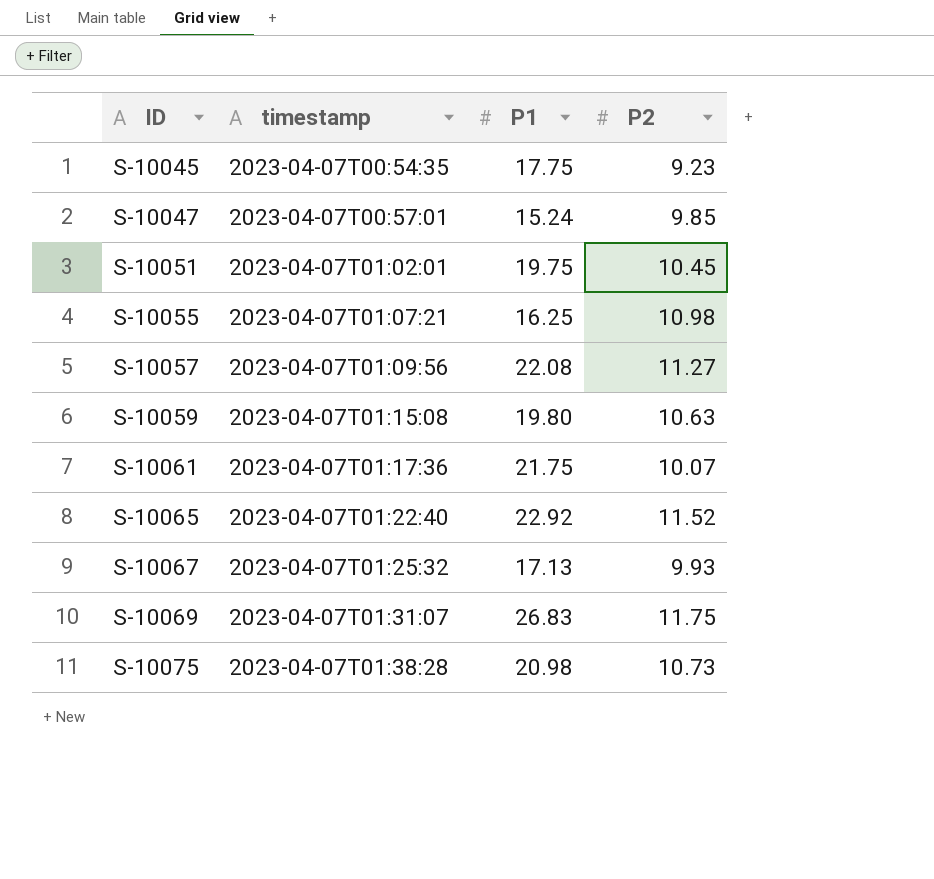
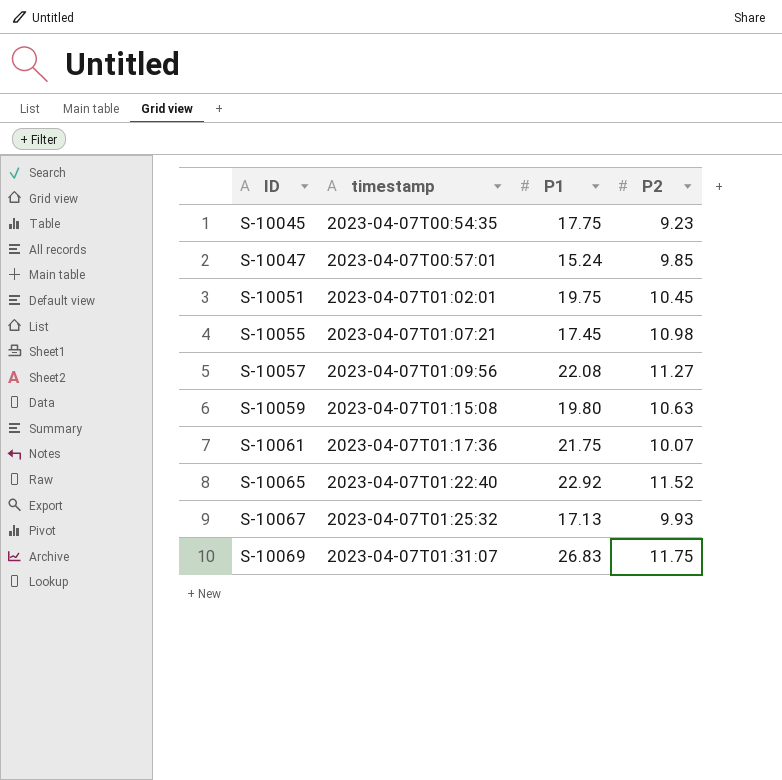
row S-10075: 2023-04-07T01:38:28 | 20.98 | 10.73 -> none
S-10055 | P1: 16.25 -> 17.45

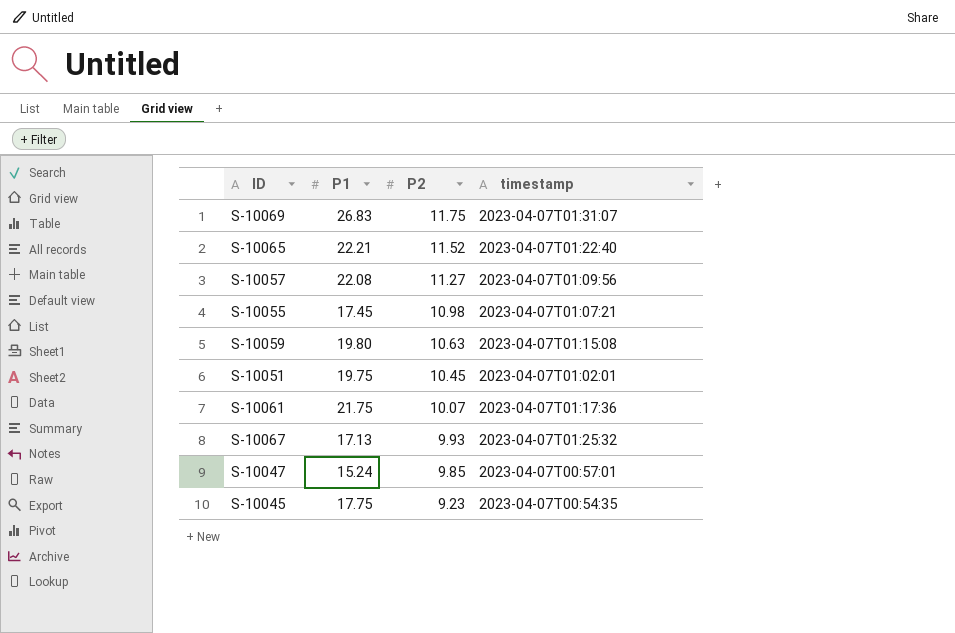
row order: ID ascending -> P2 descending
column timestamp | position: 2 -> 4
S-10065 | P1: 22.92 -> 22.21

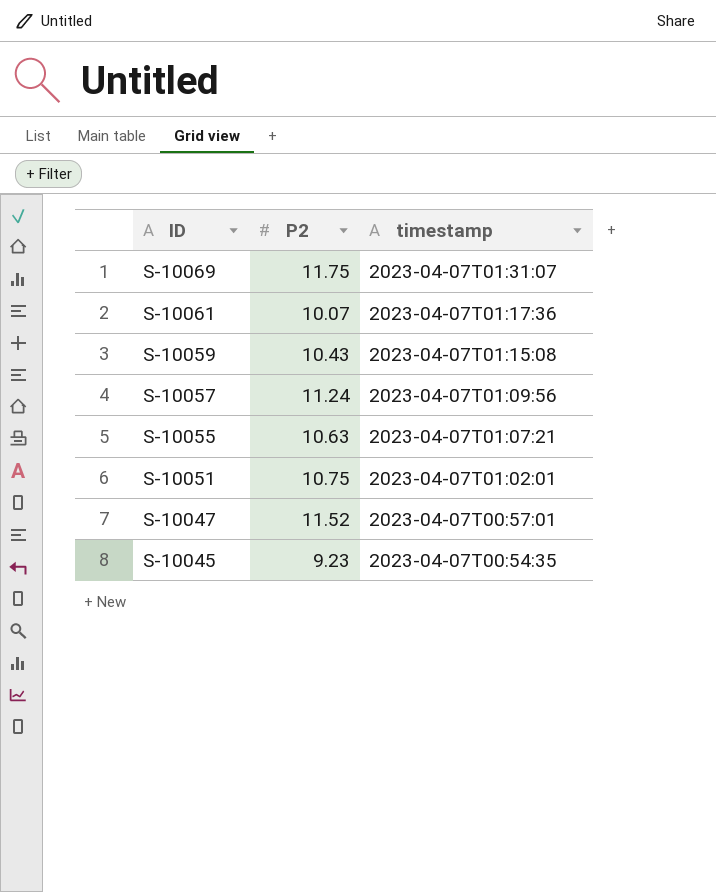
row order: P2 descending -> ID descending
column P1 | position: 2 -> none
row S-10065: 22.21 | 11.52 | 2023-04-07T01:22:40 -> none
row S-10067: 17.13 | 9.93 | 2023-04-07T01:25:32 -> none
S-10059 | P2: 10.63 -> 10.43
S-10057 | P2: 11.27 -> 11.24
S-10055 | P2: 10.98 -> 10.63
S-10051 | P2: 10.45 -> 10.75
S-10047 | P2: 9.85 -> 11.52

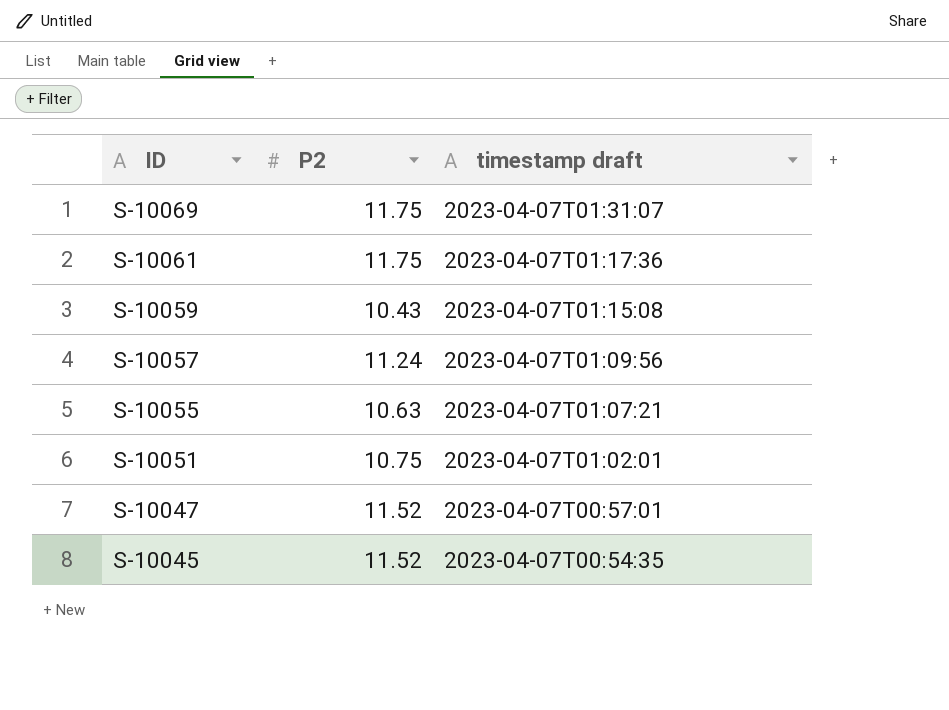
column name: timestamp -> timestamp draft
S-10061 | P2: 10.07 -> 11.75
S-10045 | P2: 9.23 -> 11.52

